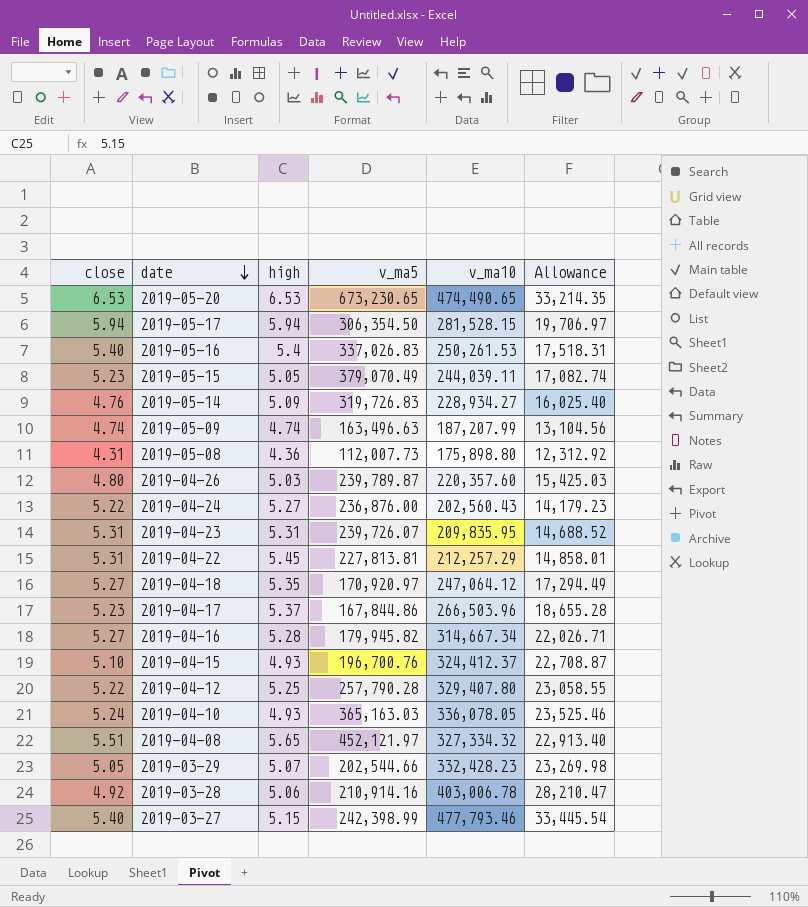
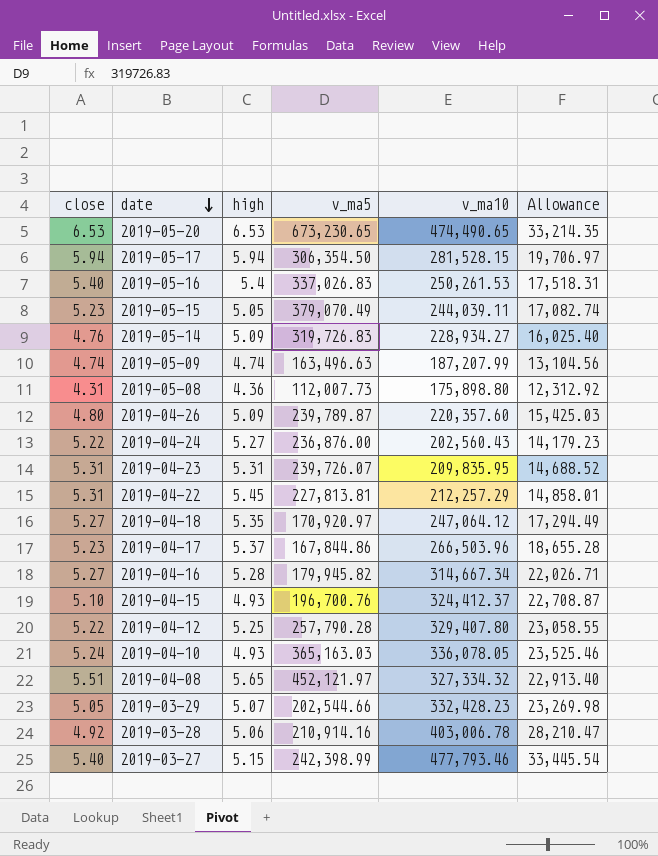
2019-04-26 | high: 5.03 -> 5.09

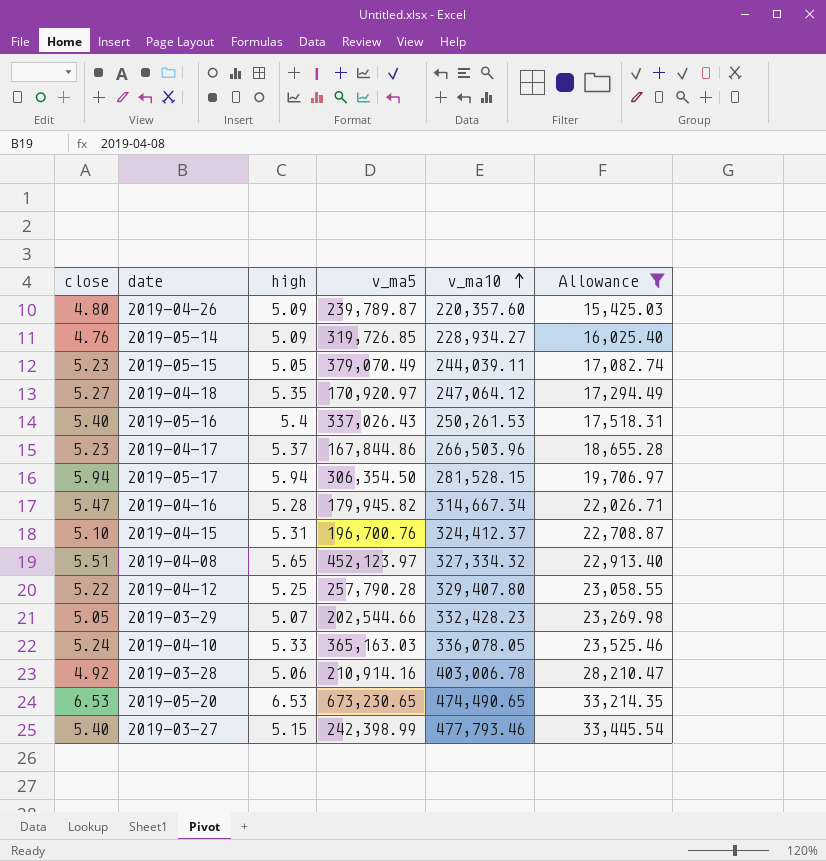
filter: none -> Allowance >= 15,425.03
row order: date descending -> v_ma10 ascending
2019-05-14 | v_ma5: 319,726.83 -> 319,726.85
2019-05-16 | v_ma5: 337,026.83 -> 337,026.43
2019-04-16 | close: 5.27 -> 5.47
2019-04-15 | high: 4.93 -> 5.31
2019-04-08 | v_ma5: 452,121.97 -> 452,123.97
2019-04-10 | high: 4.93 -> 5.33

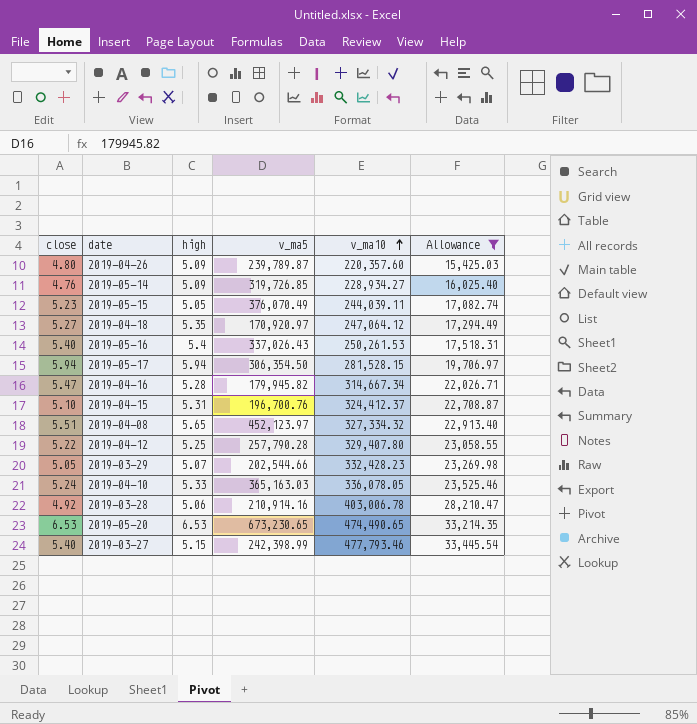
row 2019-04-17: 5.23 | 5.37 | 167,844.86 | 266,503.96 | 18,655.28 -> none
2019-05-15 | v_ma5: 379,070.49 -> 376,070.49

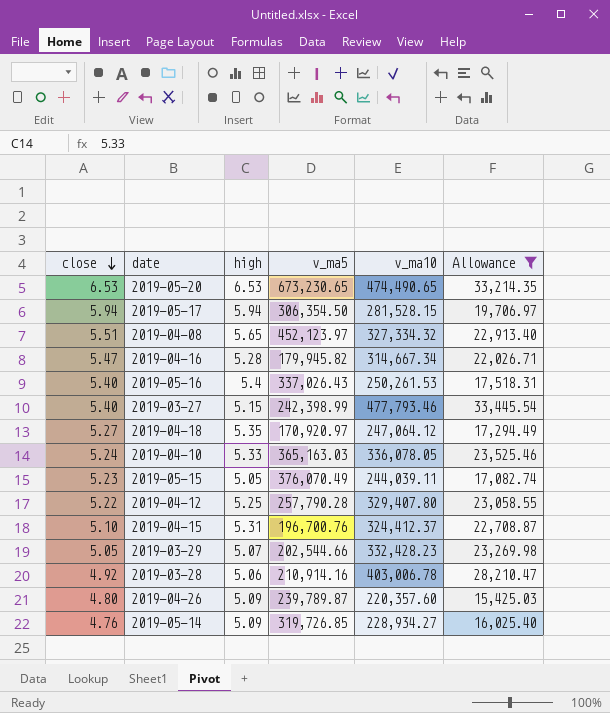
row order: v_ma10 ascending -> close descending

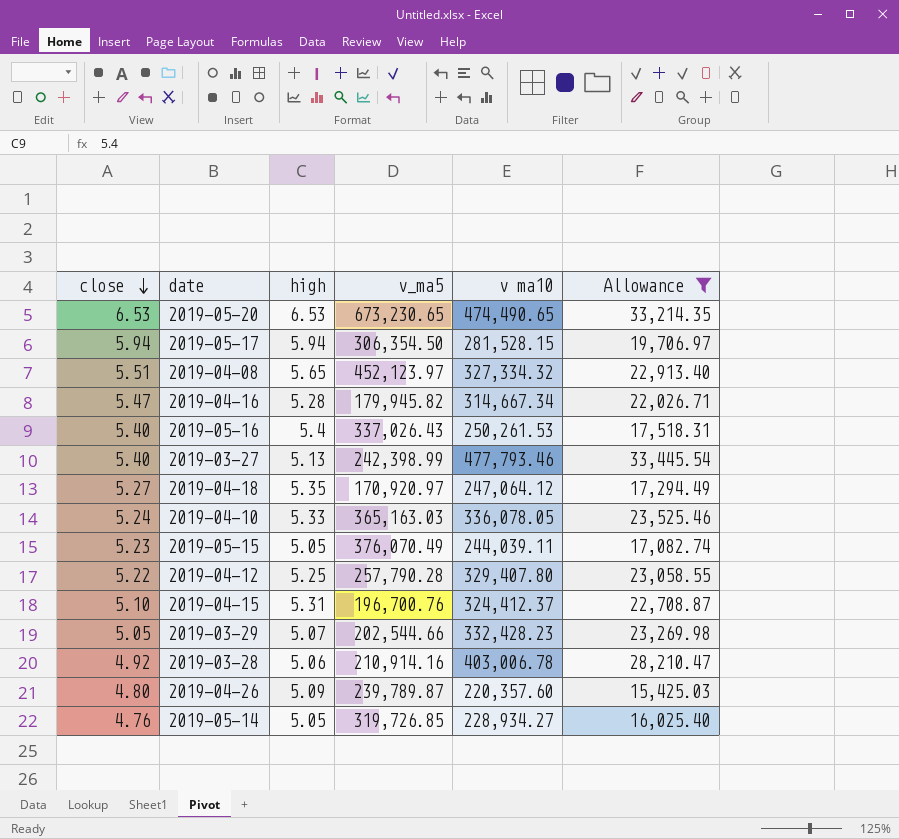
column name: v_ma10 -> v ma10
2019-03-27 | high: 5.15 -> 5.13
2019-05-14 | high: 5.09 -> 5.05

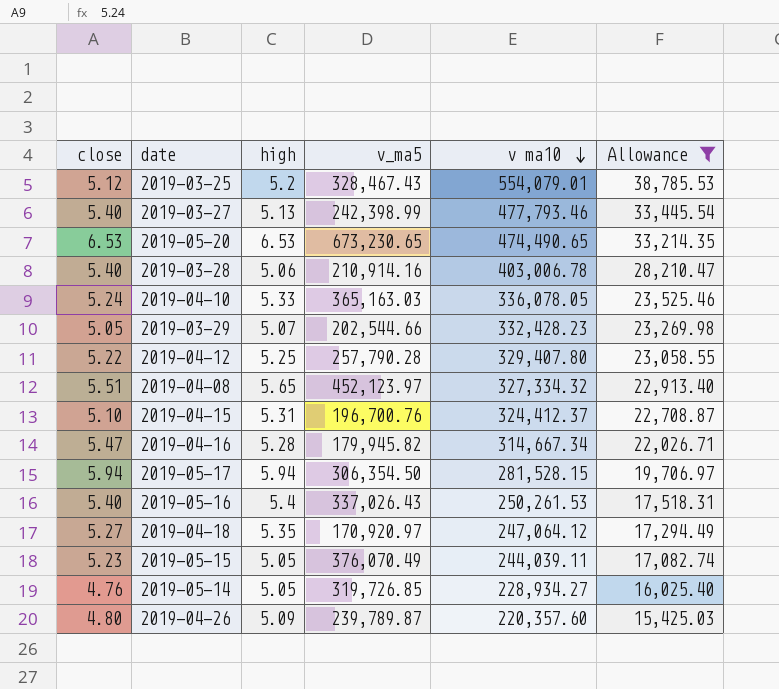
row order: close descending -> v ma10 descending
row 2019-03-25: none -> 5.12 | 5.2 | 328,467.43 | 554,079.01 | 38,785.53
2019-03-28 | close: 4.92 -> 5.40

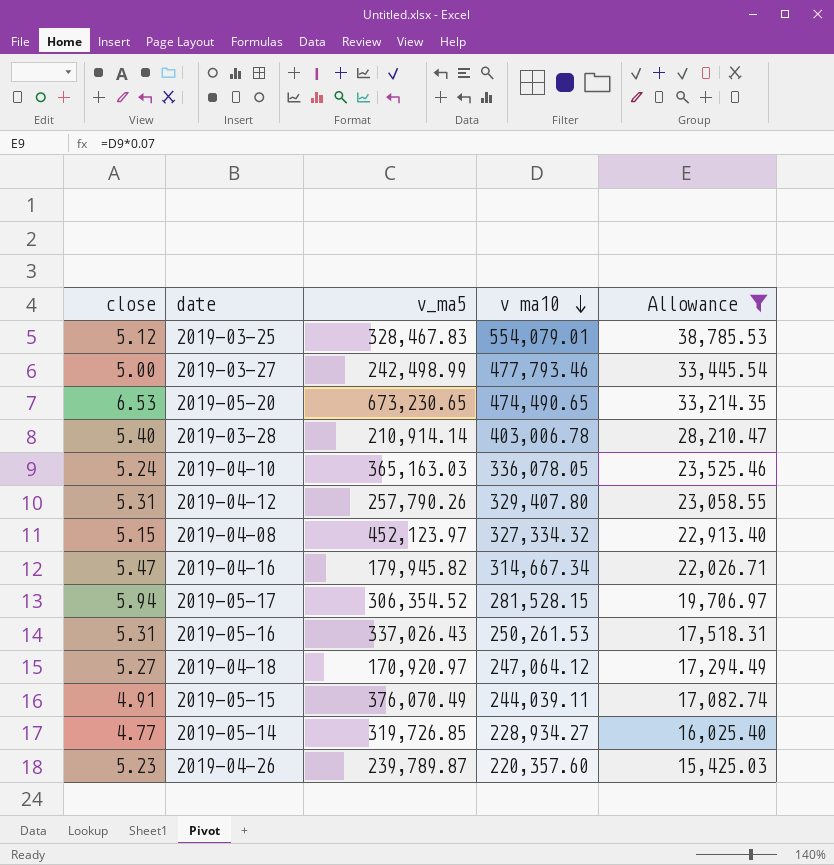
column high | position: 3 -> none
row 2019-03-29: 5.05 | 5.07 | 202,544.66 | 332,428.23 | 23,269.98 -> none
row 2019-04-15: 5.10 | 5.31 | 196,700.76 | 324,412.37 | 22,708.87 -> none
2019-03-25 | v_ma5: 328,467.43 -> 328,467.83
2019-03-27 | close: 5.40 -> 5.00
2019-03-27 | v_ma5: 242,398.99 -> 242,498.99
2019-03-28 | v_ma5: 210,914.16 -> 210,914.14
2019-04-12 | close: 5.22 -> 5.31
2019-04-12 | v_ma5: 257,790.28 -> 257,790.26
2019-04-08 | close: 5.51 -> 5.15
2019-05-17 | v_ma5: 306,354.50 -> 306,354.52
2019-05-16 | close: 5.40 -> 5.31
2019-05-15 | close: 5.23 -> 4.91
2019-05-14 | close: 4.76 -> 4.77
2019-04-26 | close: 4.80 -> 5.23

